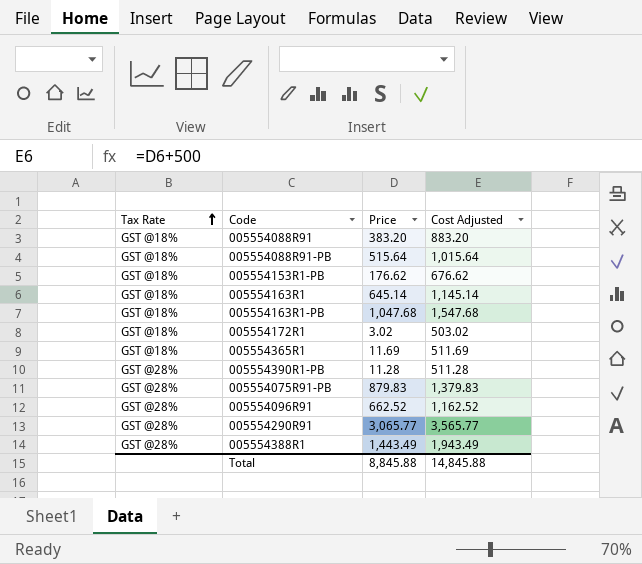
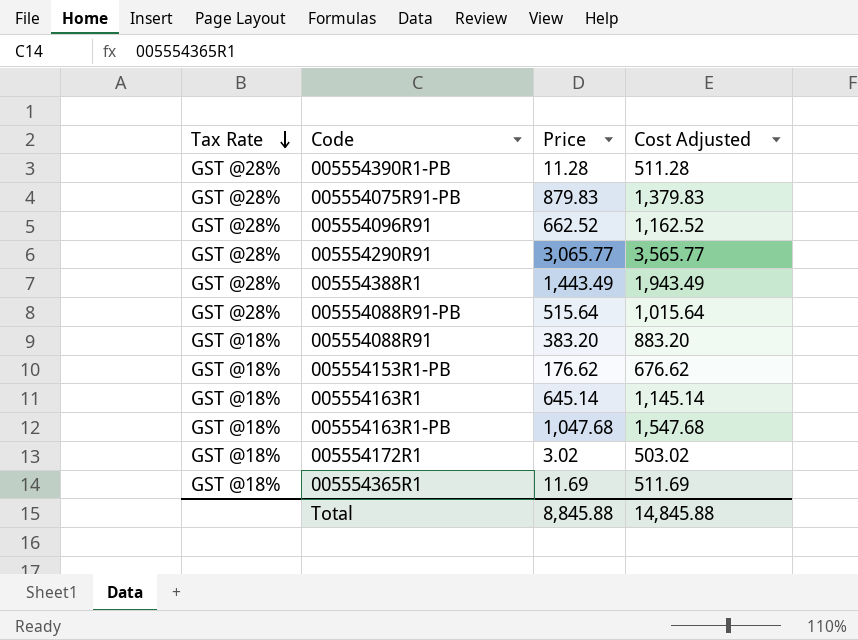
row order: Tax Rate ascending -> Tax Rate descending
005554088R91-PB | Tax Rate: GST @18% -> GST @28%

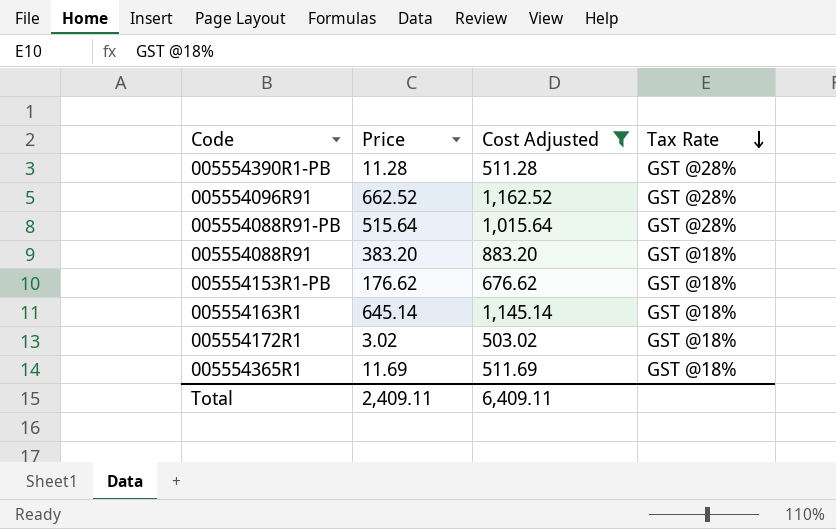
filter: none -> Cost Adjusted <= 1,162.52
column Tax Rate | position: 1 -> 4
Total | Price: 8,845.88 -> 2,409.11
Total | Cost Adjusted: 14,845.88 -> 6,409.11

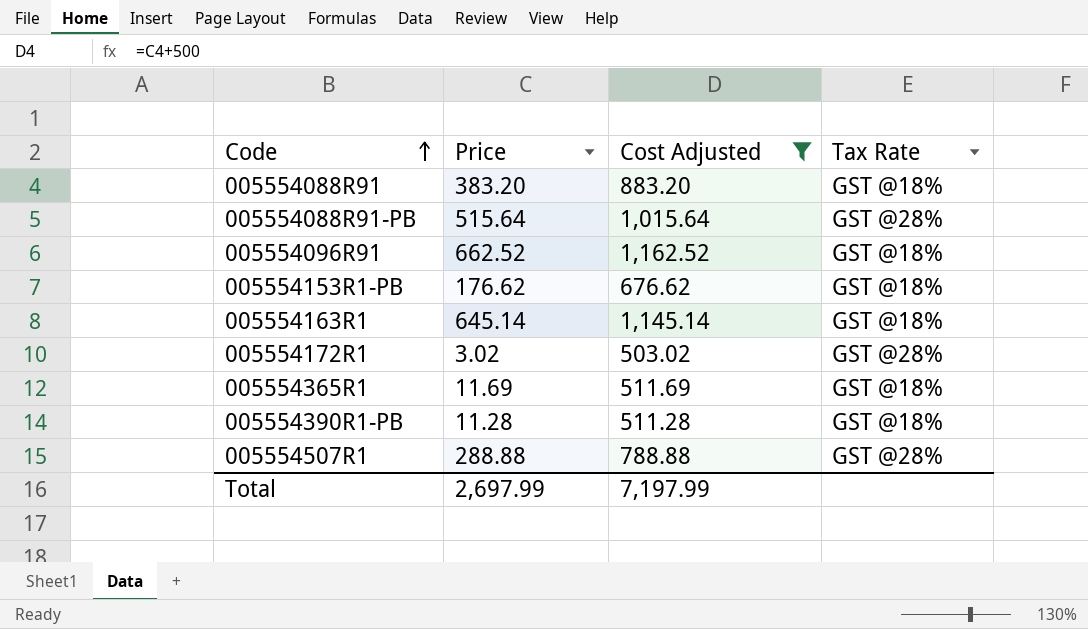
row order: Tax Rate descending -> Code ascending
005554096R91 | Tax Rate: GST @28% -> GST @18%
005554172R1 | Tax Rate: GST @18% -> GST @28%
005554390R1-PB | Tax Rate: GST @28% -> GST @18%
row 005554507R1: none -> 288.88 | 788.88 | GST @28%
Total | Price: 2,409.11 -> 2,697.99
Total | Cost Adjusted: 6,409.11 -> 7,197.99

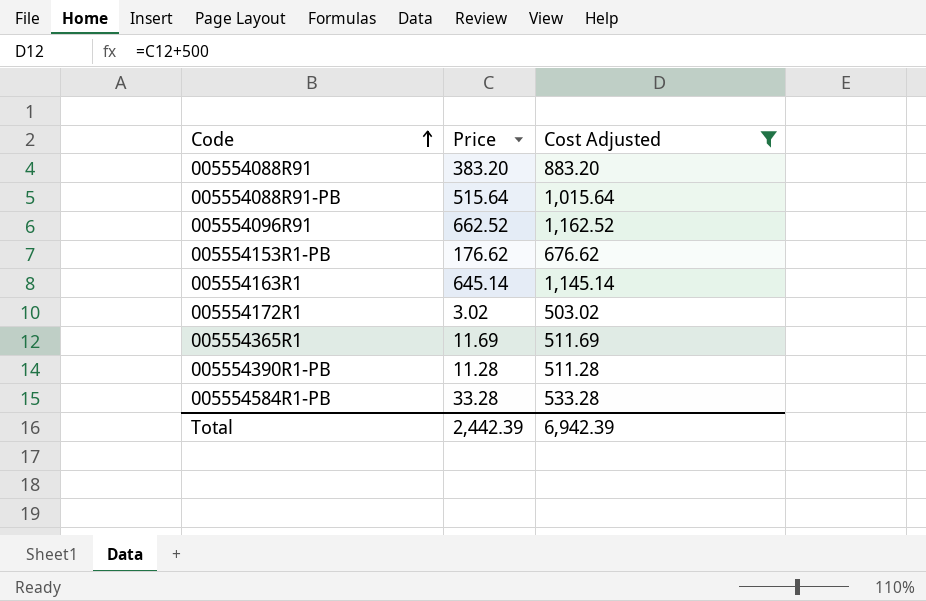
column Tax Rate | position: 4 -> none
row 005554507R1: 288.88 | 788.88 | GST @28% -> none
row 005554584R1-PB: none -> 33.28 | 533.28
Total | Price: 2,697.99 -> 2,442.39
Total | Cost Adjusted: 7,197.99 -> 6,942.39

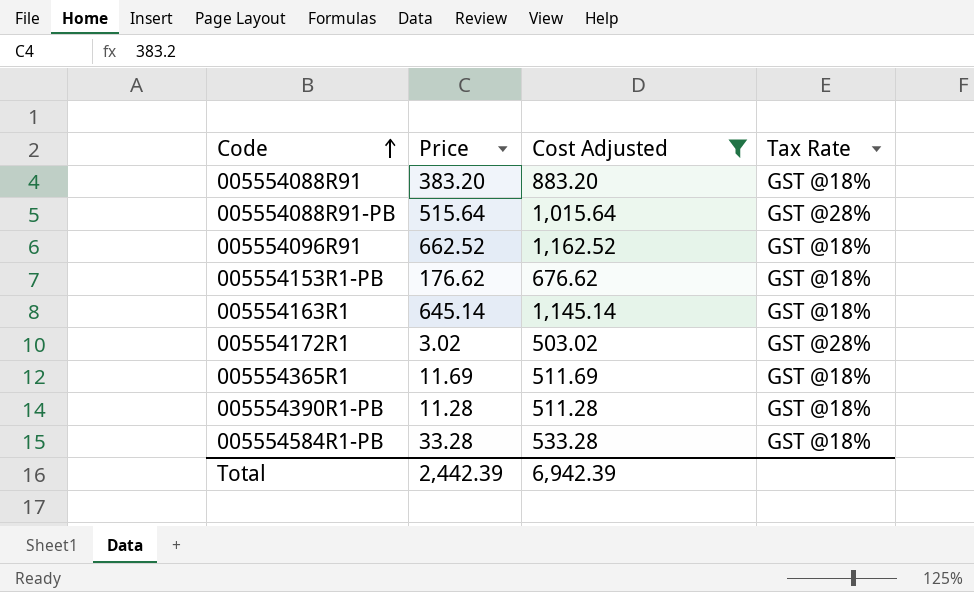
column Tax Rate | position: none -> 4

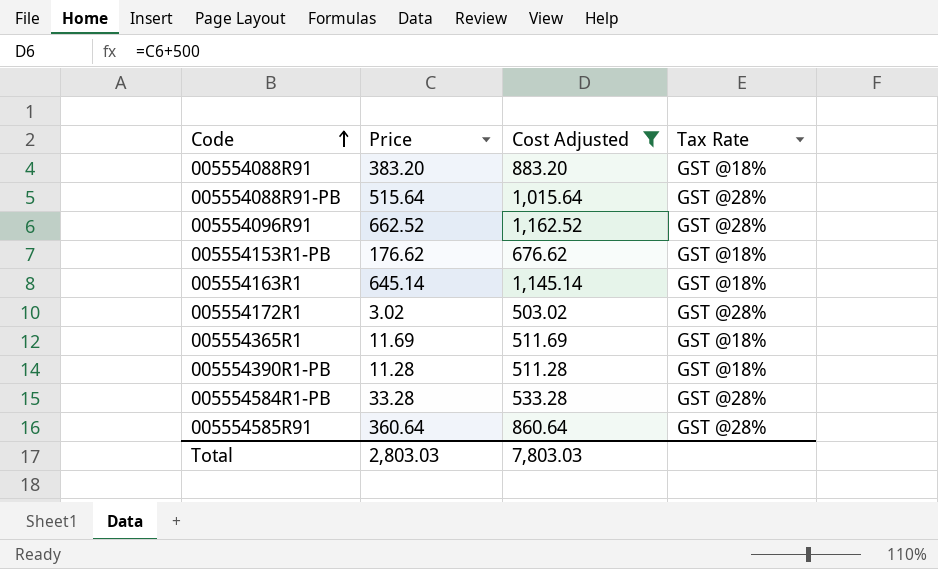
005554096R91 | Tax Rate: GST @18% -> GST @28%
005554584R1-PB | Tax Rate: GST @18% -> GST @28%
row 005554585R91: none -> 360.64 | 860.64 | GST @28%
Total | Price: 2,442.39 -> 2,803.03
Total | Cost Adjusted: 6,942.39 -> 7,803.03

